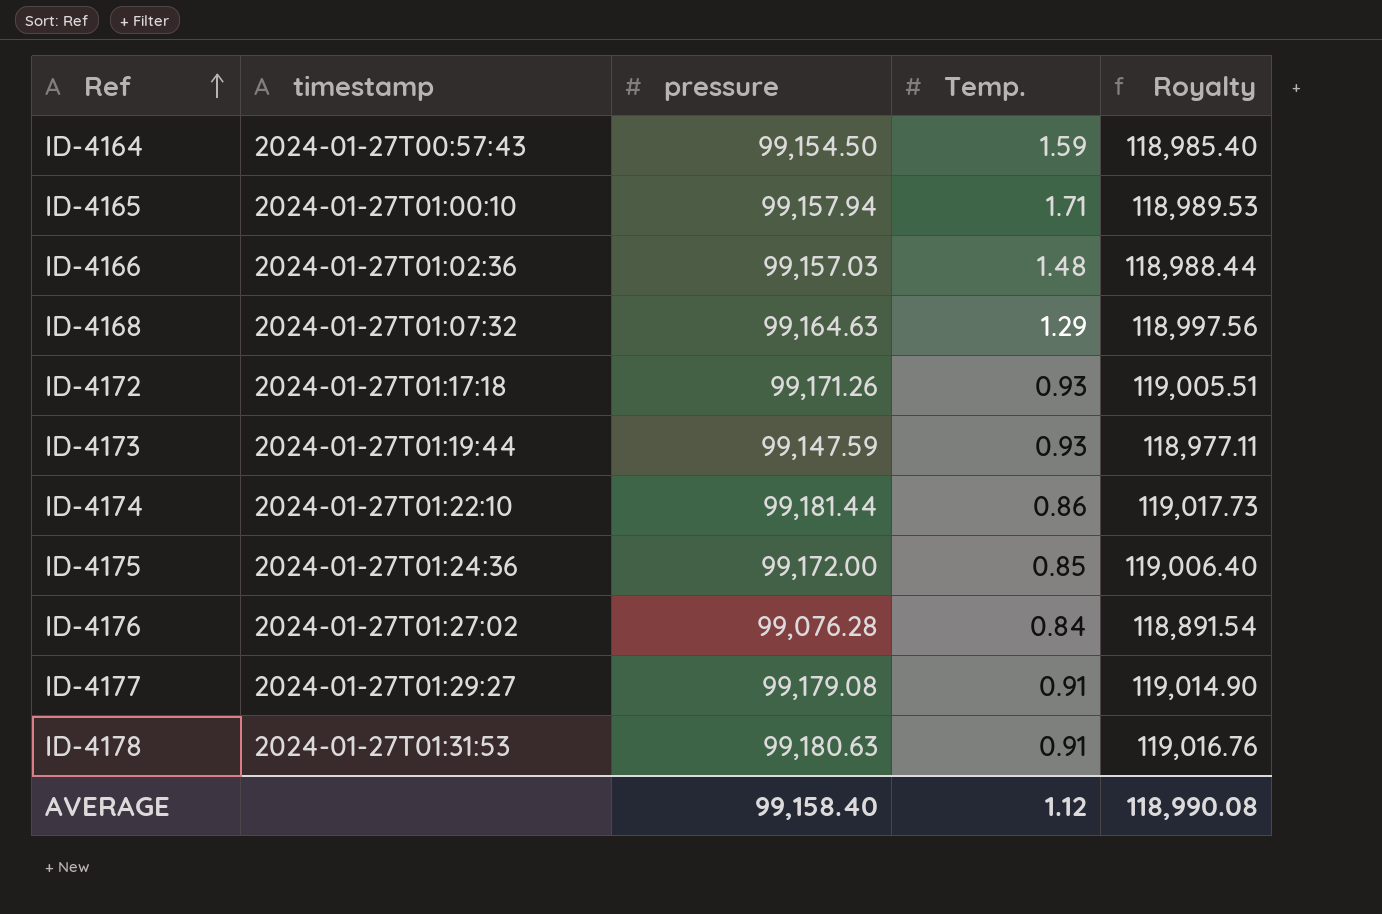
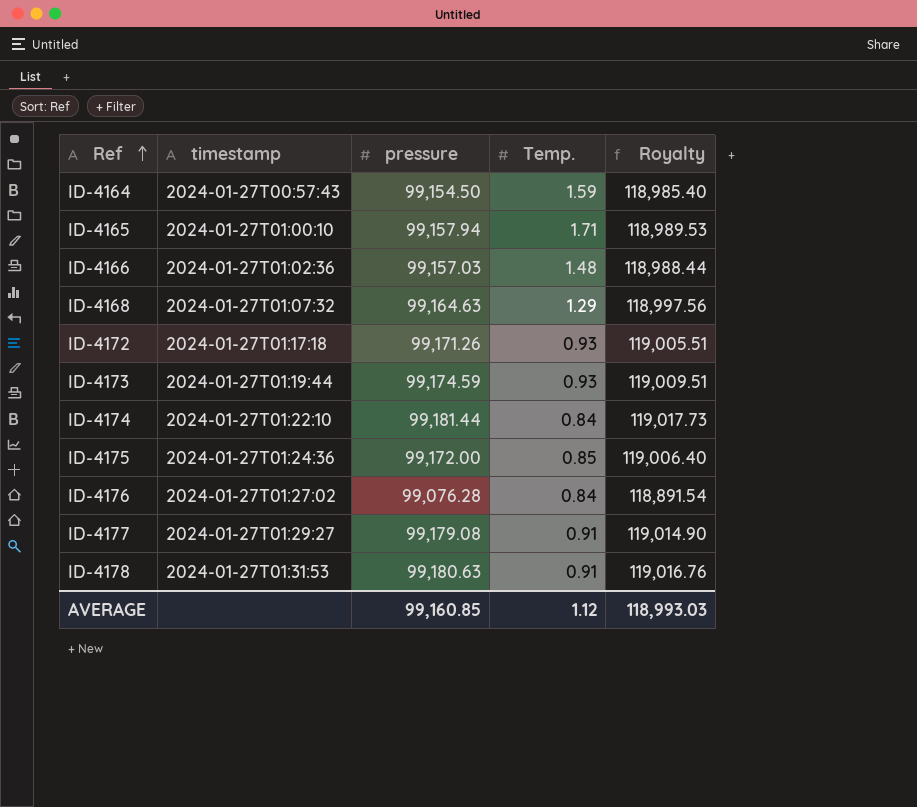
ID-4173 | pressure: 99,147.59 -> 99,174.59
ID-4173 | Royalty: 118,977.11 -> 119,009.51
ID-4174 | Temp.: 0.86 -> 0.84
AVERAGE | pressure: 99,158.40 -> 99,160.85
AVERAGE | Royalty: 118,990.08 -> 118,993.03

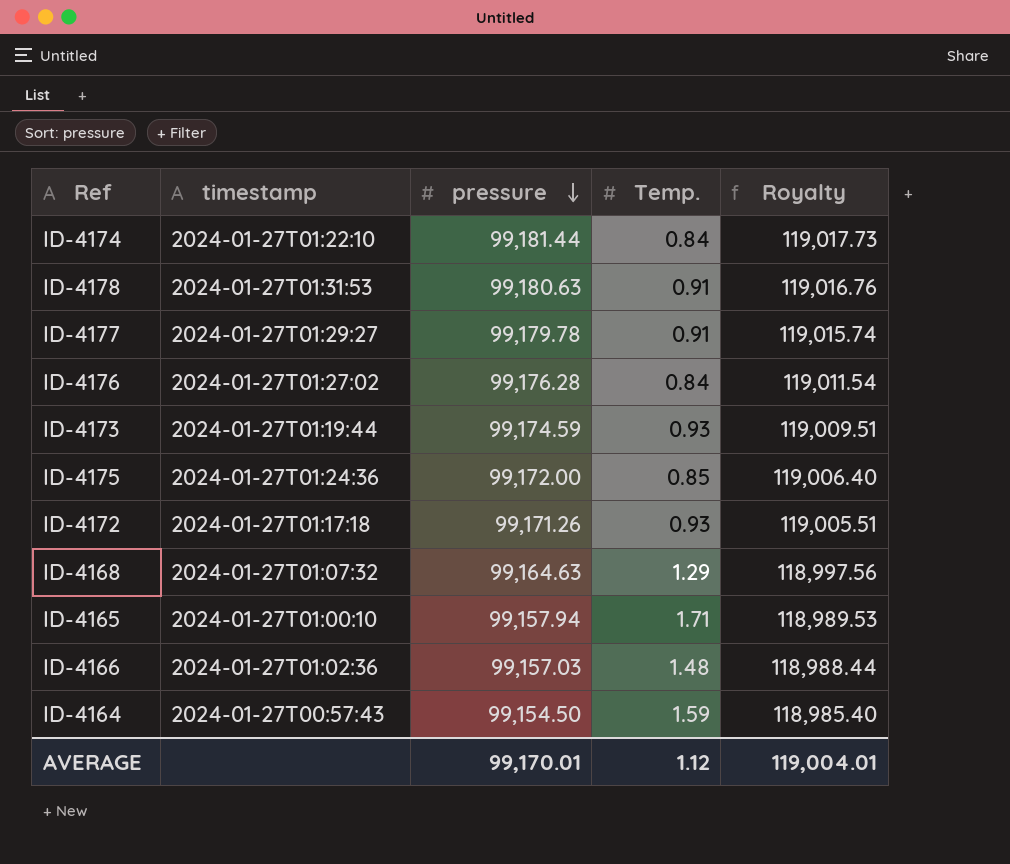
row order: Ref ascending -> pressure descending
ID-4177 | pressure: 99,179.08 -> 99,179.78
ID-4177 | Royalty: 119,014.90 -> 119,015.74
ID-4176 | pressure: 99,076.28 -> 99,176.28
ID-4176 | Royalty: 118,891.54 -> 119,011.54
AVERAGE | pressure: 99,160.85 -> 99,170.01
AVERAGE | Royalty: 118,993.03 -> 119,004.01

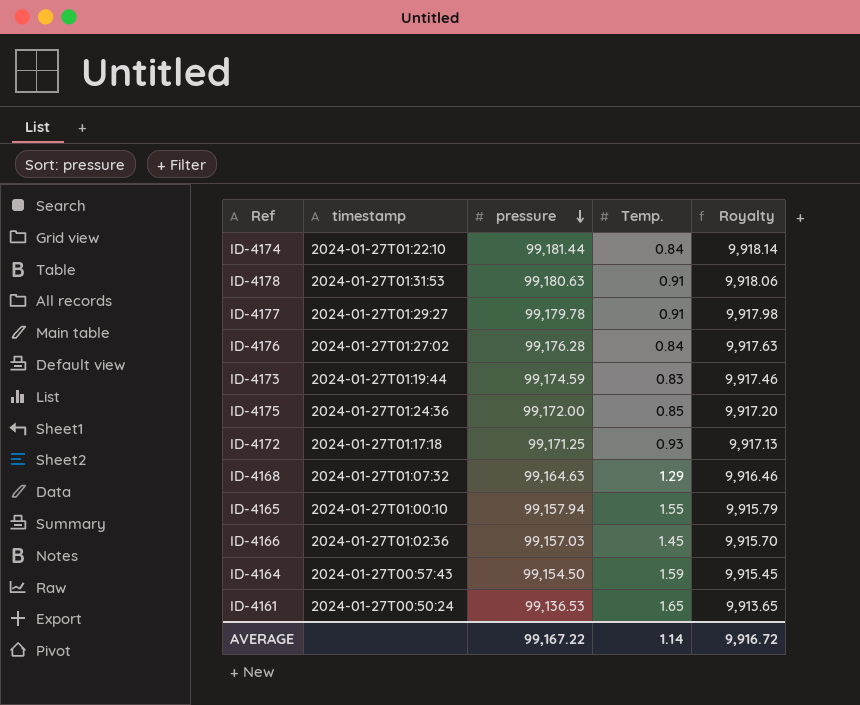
column Royalty | formula: [pressure] * 1.2 -> [pressure] * 0.1
ID-4173 | Temp.: 0.93 -> 0.83
ID-4172 | pressure: 99,171.26 -> 99,171.25
ID-4165 | Temp.: 1.71 -> 1.55
ID-4166 | Temp.: 1.48 -> 1.45
row ID-4161: none -> 2024-01-27T00:50:24 | 99,136.53 | 1.65 | 9,913.65
AVERAGE | pressure: 99,170.01 -> 99,167.22
AVERAGE | Temp.: 1.12 -> 1.14
AVERAGE | Royalty: 119,004.01 -> 9,916.72

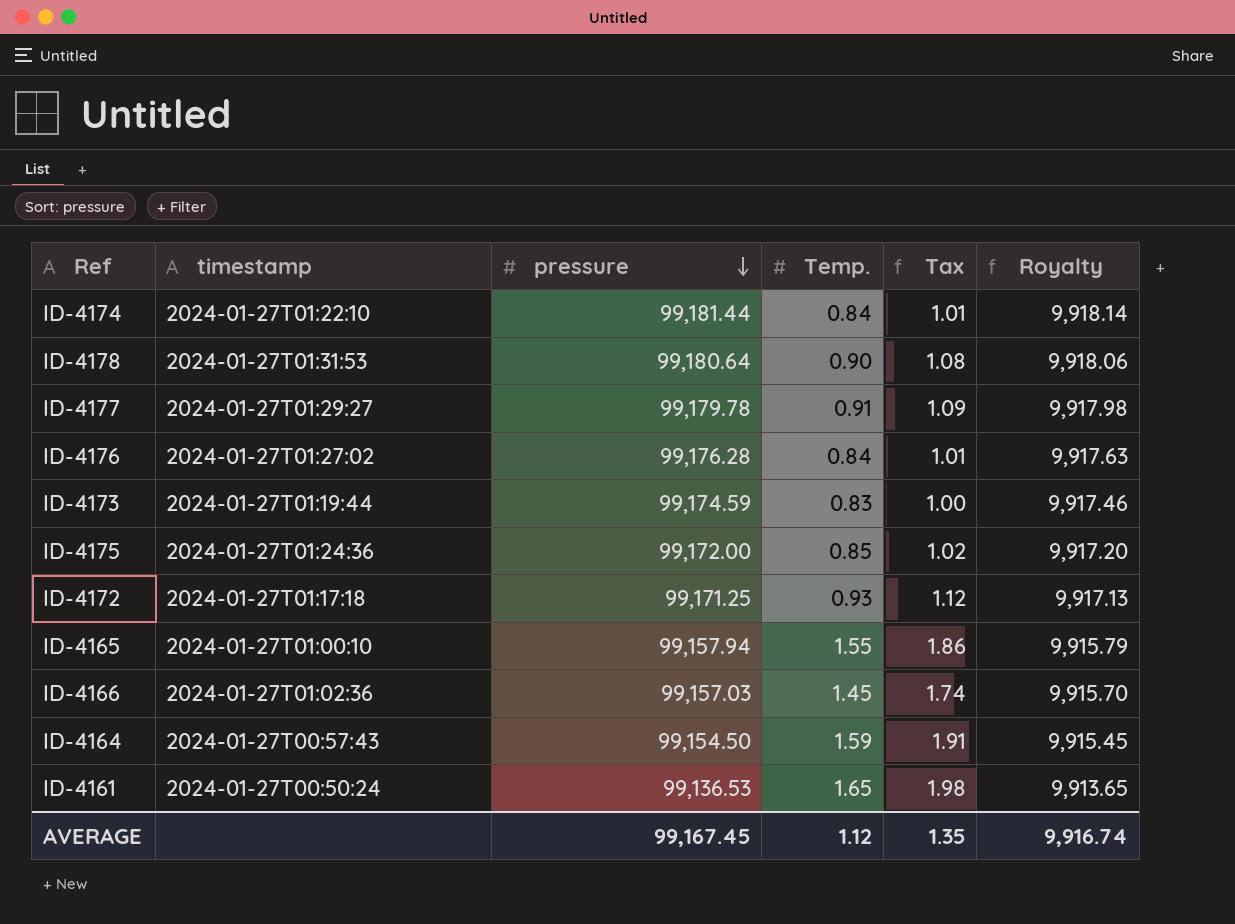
column Tax | formula: none -> [Temp.] * 1.2
row ID-4168: 2024-01-27T01:07:32 | 99,164.63 | 1.29 | 9,916.46 -> none
ID-4178 | pressure: 99,180.63 -> 99,180.64
ID-4178 | Temp.: 0.91 -> 0.90
AVERAGE | pressure: 99,167.22 -> 99,167.45
AVERAGE | Temp.: 1.14 -> 1.12
AVERAGE | Royalty: 9,916.72 -> 9,916.74

